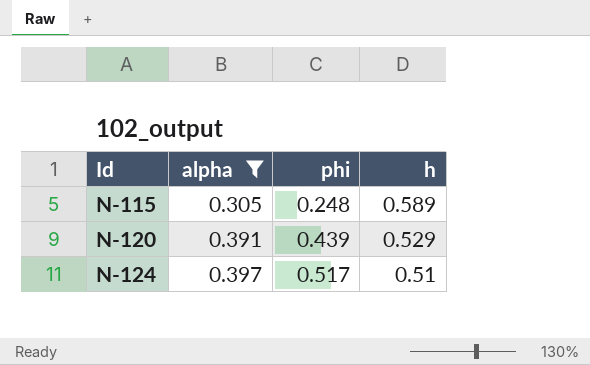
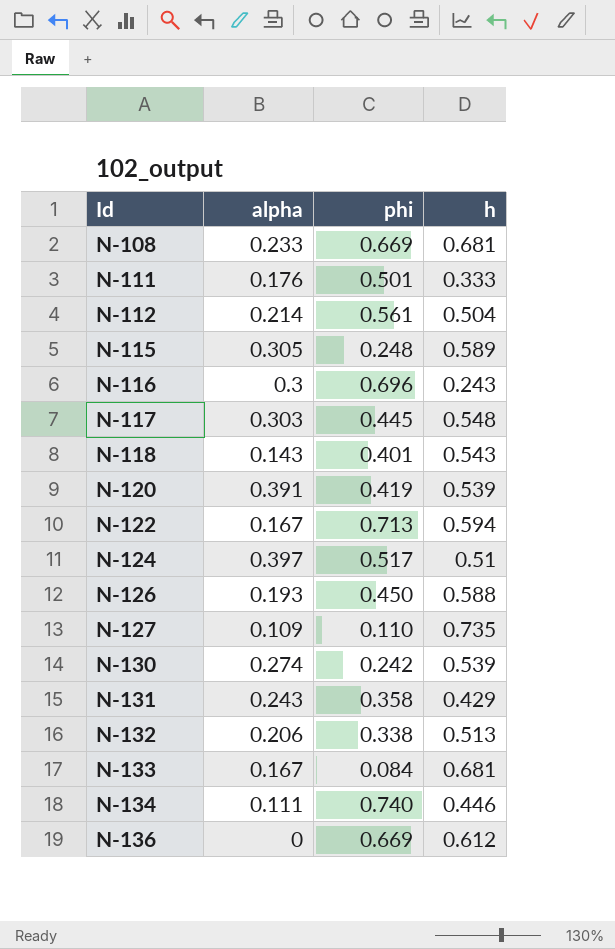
filter: alpha >= 0.305 -> none
N-120 | phi: 0.439 -> 0.419
N-120 | h: 0.529 -> 0.539

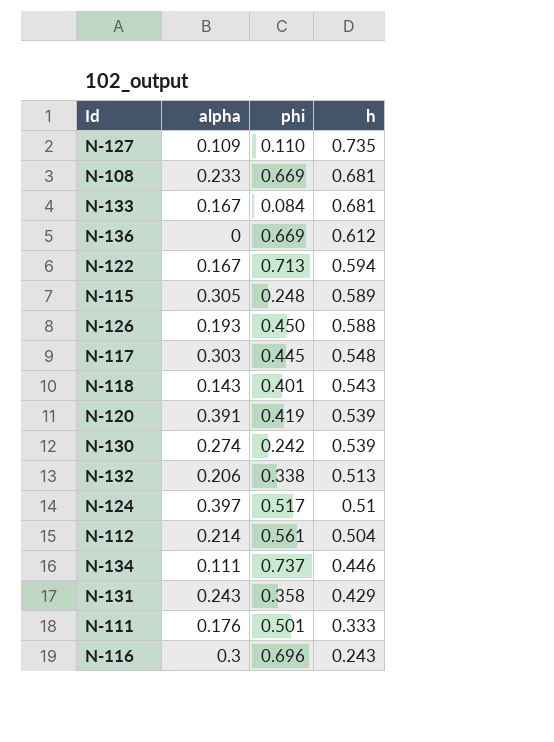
row order: Id ascending -> h descending
N-134 | phi: 0.740 -> 0.737

